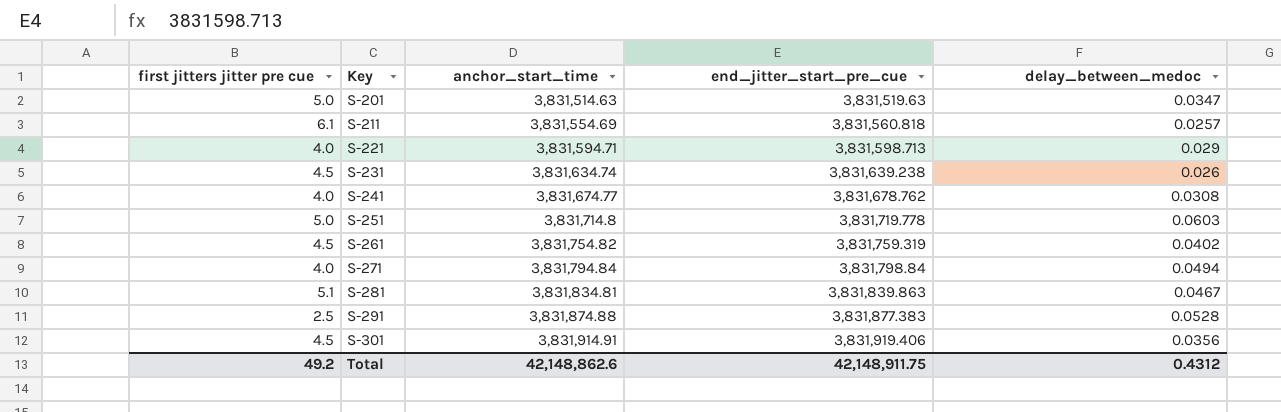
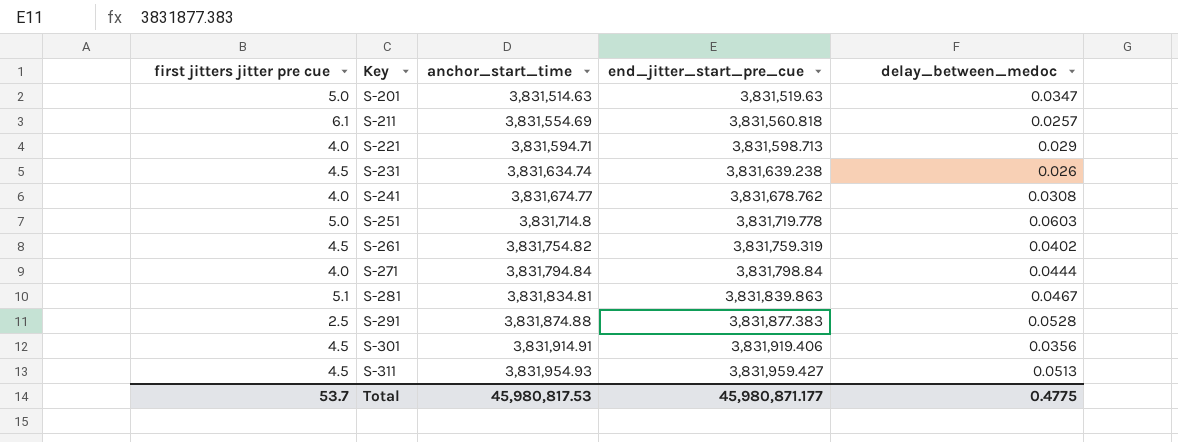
S-271 | delay_between_medoc: 0.0494 -> 0.0444
row S-311: none -> 4.5 | 3,831,954.93 | 3,831,959.427 | 0.0513
Total | first jitters jitter pre cue: 49.2 -> 53.7
Total | anchor_start_time: 42,148,862.6 -> 45,980,817.53
Total | end_jitter_start_pre_cue: 42,148,911.75 -> 45,980,871.177
Total | delay_between_medoc: 0.4312 -> 0.4775

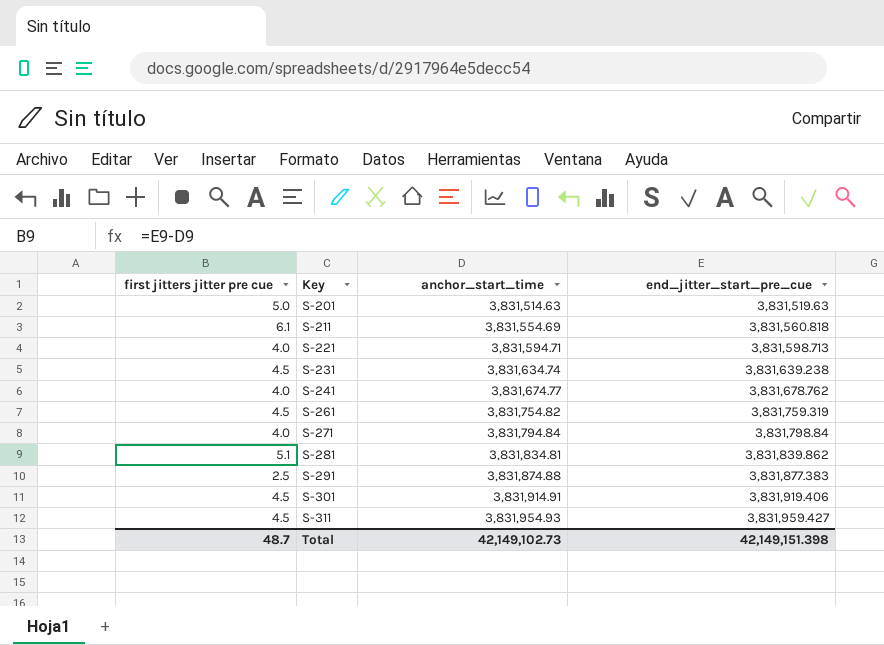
column delay_between_medoc | position: 5 -> none
row S-251: 5.0 | 3,831,714.8 | 3,831,719.778 | 0.0603 -> none
S-281 | end_jitter_start_pre_cue: 3,831,839.863 -> 3,831,839.862
Total | first jitters jitter pre cue: 53.7 -> 48.7
Total | anchor_start_time: 45,980,817.53 -> 42,149,102.73
Total | end_jitter_start_pre_cue: 45,980,871.177 -> 42,149,151.398

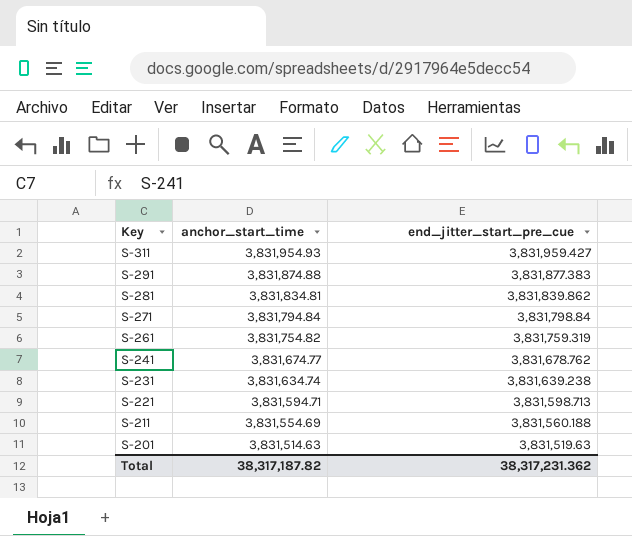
row order: Key ascending -> Key descending
column first jitters jitter pre cue | formula: [end_jitter_start_pre_cue] - [anchor_start_time] -> none
row S-301: 4.5 | 3,831,914.91 | 3,831,919.406 -> none
S-211 | end_jitter_start_pre_cue: 3,831,560.818 -> 3,831,560.188
Total | anchor_start_time: 42,149,102.73 -> 38,317,187.82
Total | end_jitter_start_pre_cue: 42,149,151.398 -> 38,317,231.362

